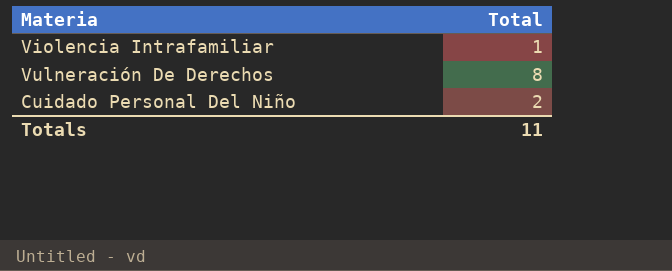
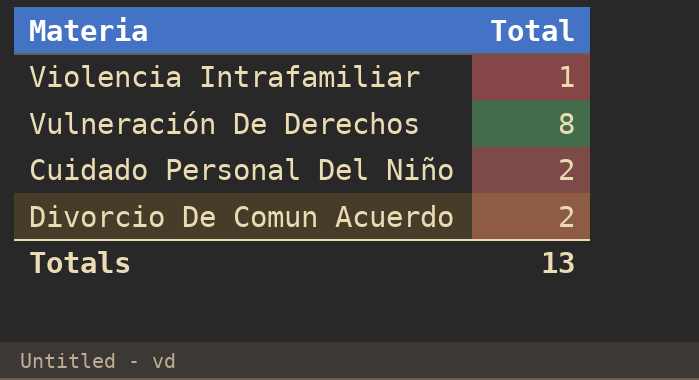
row Divorcio De Comun Acuerdo: none -> 2
Totals | Total: 11 -> 13

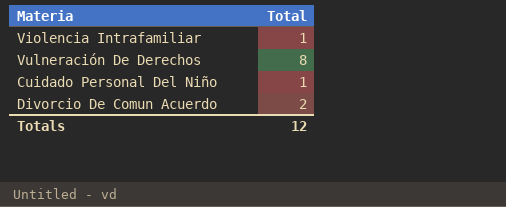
Cuidado Personal Del Niño | Total: 2 -> 1
Totals | Total: 13 -> 12

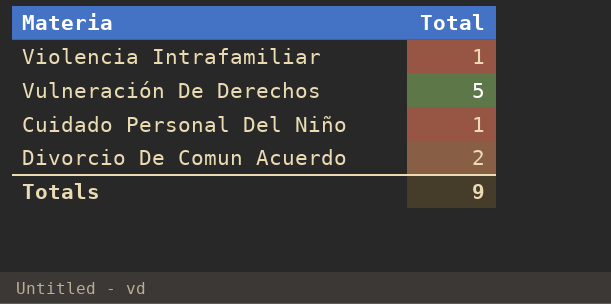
Vulneración De Derechos | Total: 8 -> 5
Totals | Total: 12 -> 9

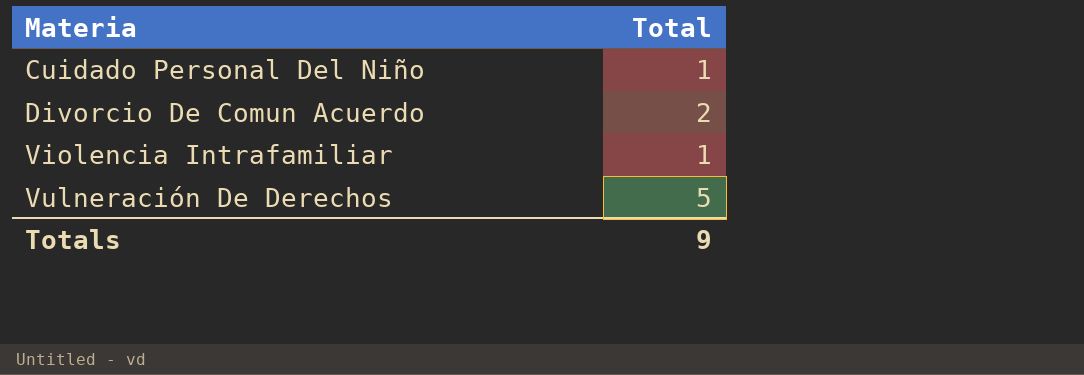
row order: none -> Materia ascending

